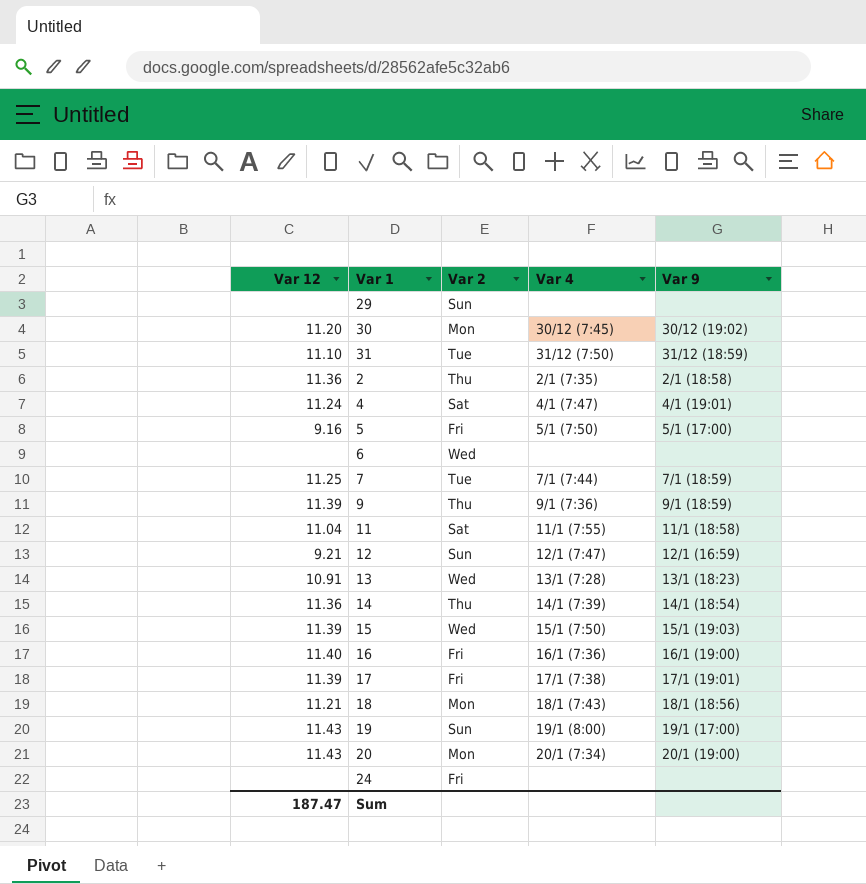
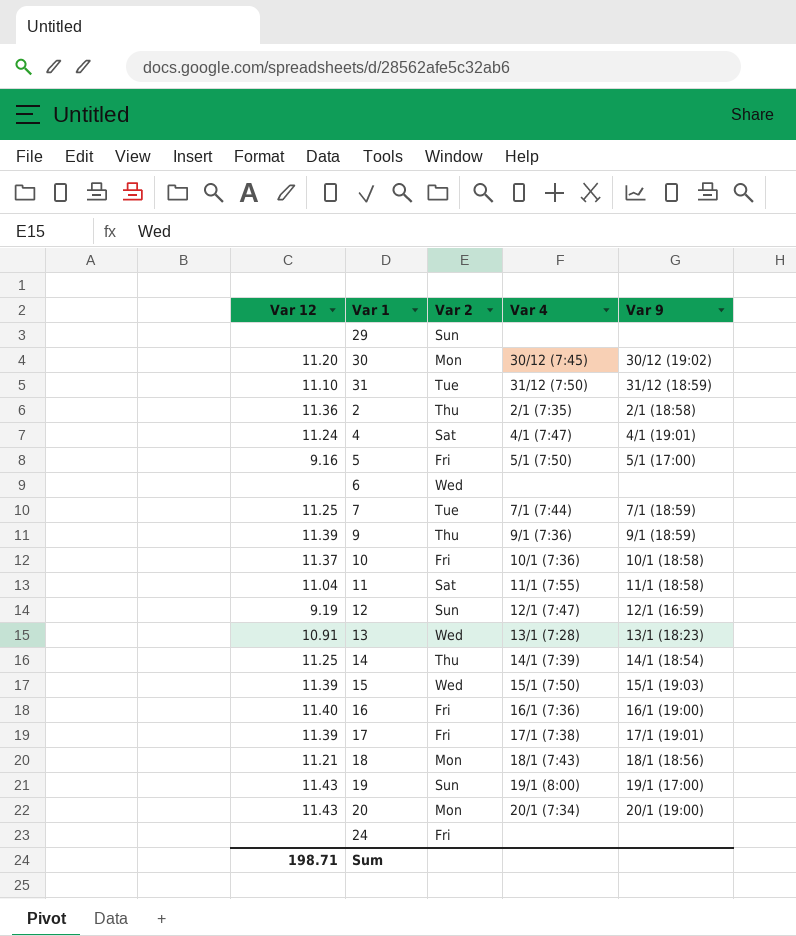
row 10: none -> 11.37 | Fri | 10/1 (7:36) | 10/1 (18:58)
12 | Var 12: 9.21 -> 9.19
14 | Var 12: 11.36 -> 11.25
Sum | Var 12: 187.47 -> 198.71

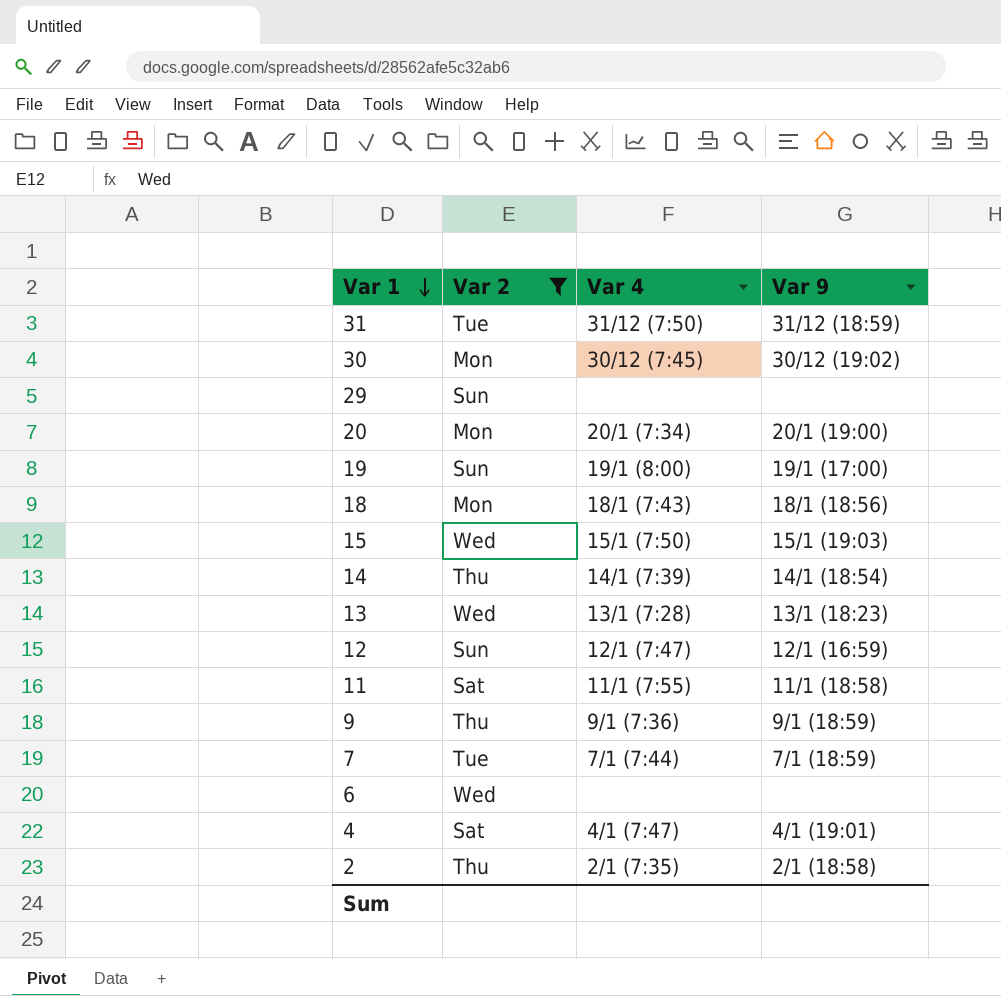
filter: none -> Var 2 != Fri
row order: none -> Var 1 descending
column Var 12 | position: 1 -> none

